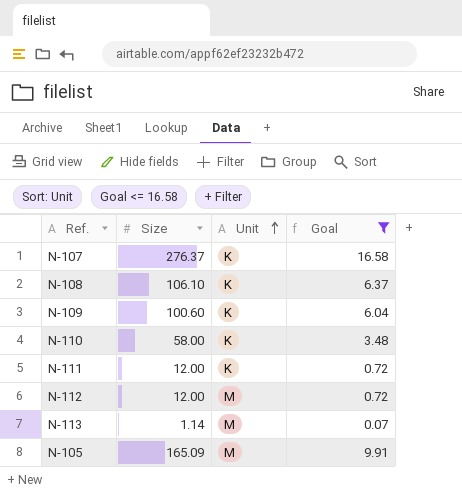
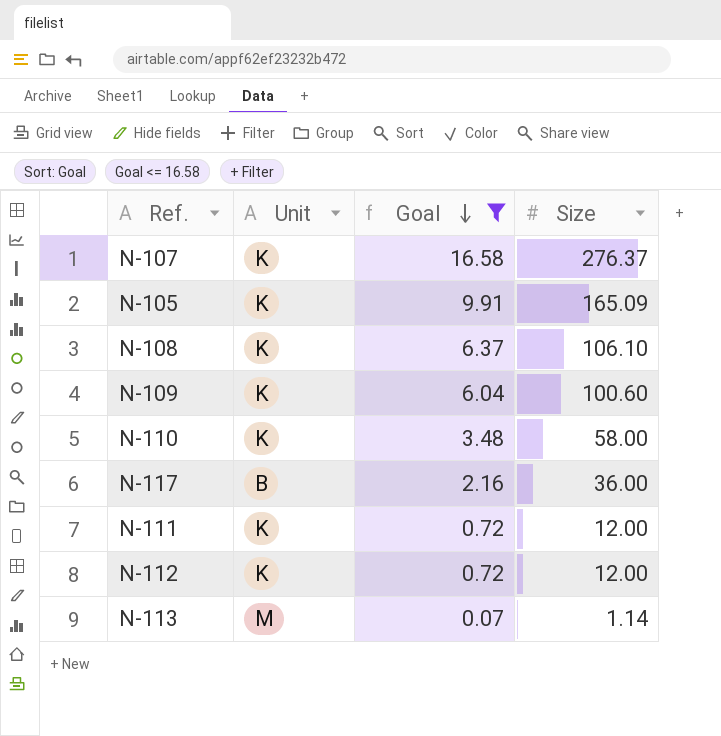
row order: Unit ascending -> Goal descending
column Size | position: 2 -> 4
N-105 | Unit: M -> K
row N-117: none -> B | 2.16 | 36.00
N-112 | Unit: M -> K

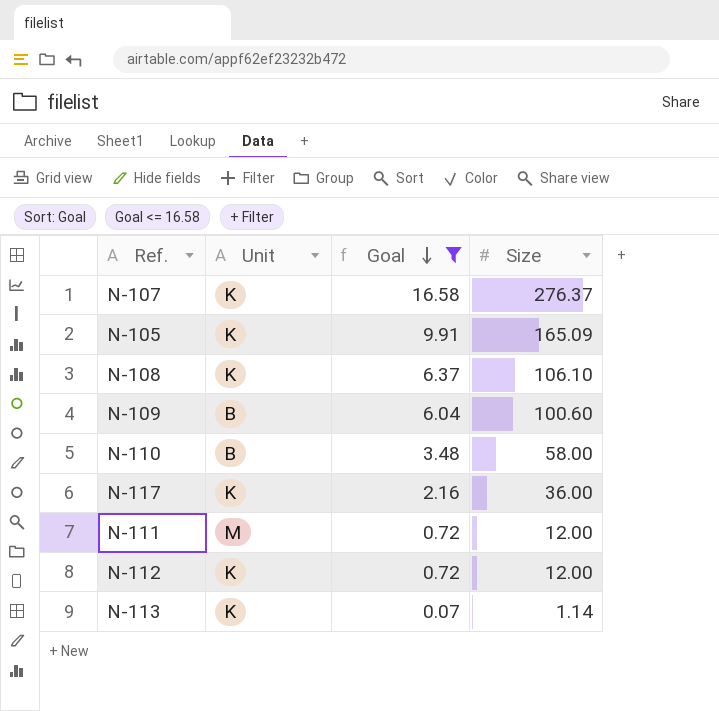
N-109 | Unit: K -> B
N-110 | Unit: K -> B
N-117 | Unit: B -> K
N-111 | Unit: K -> M
N-113 | Unit: M -> K

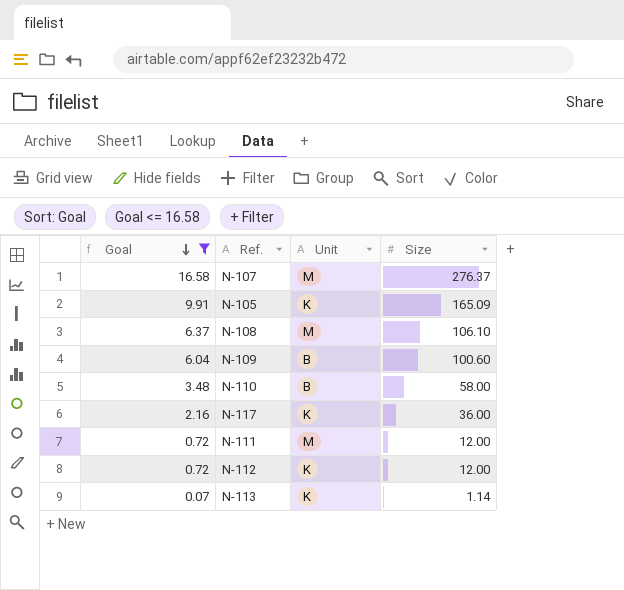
column Goal | position: 3 -> 1
N-107 | Unit: K -> M
N-108 | Unit: K -> M

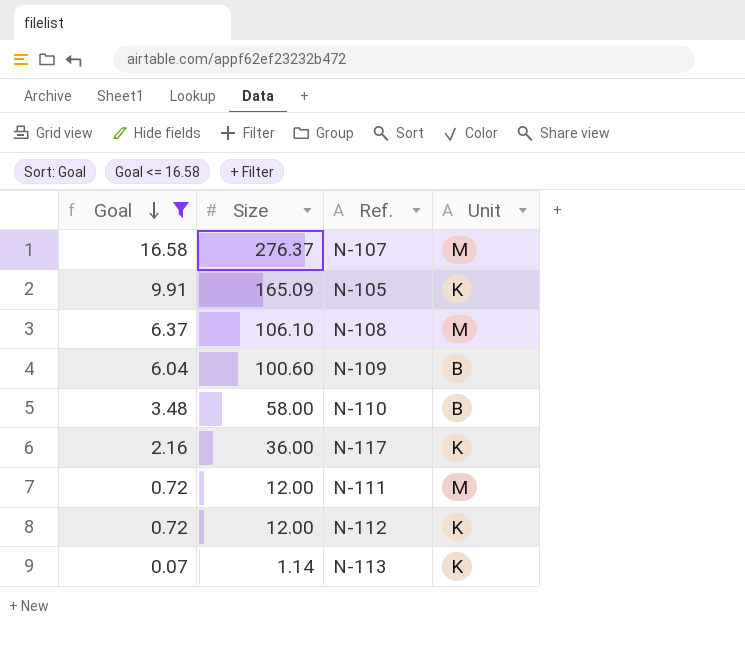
column Size | position: 4 -> 2

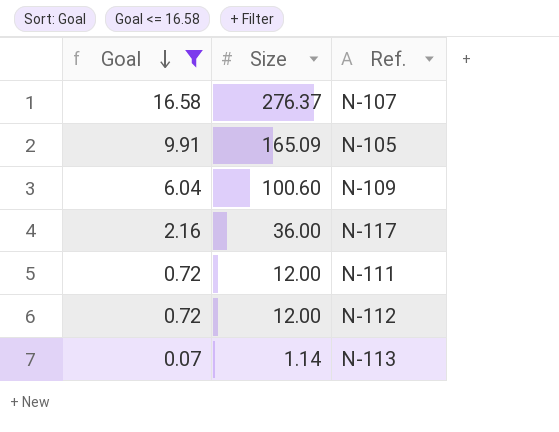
column Unit | position: 4 -> none
row N-108: 6.37 | 106.10 | M -> none
row N-110: 3.48 | 58.00 | B -> none

